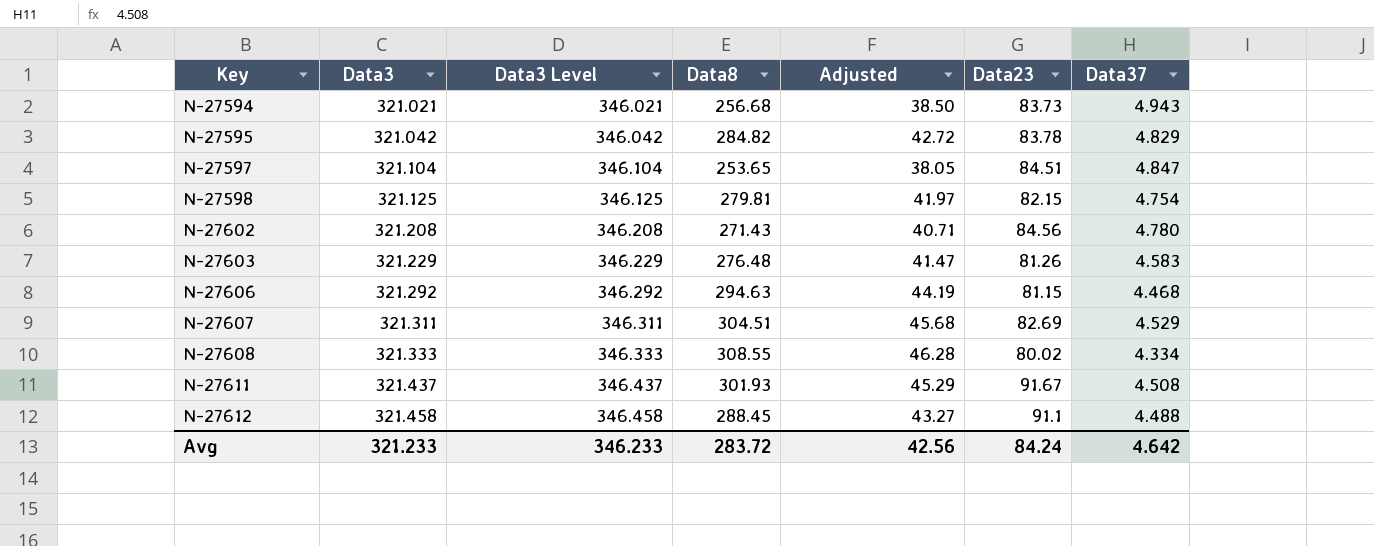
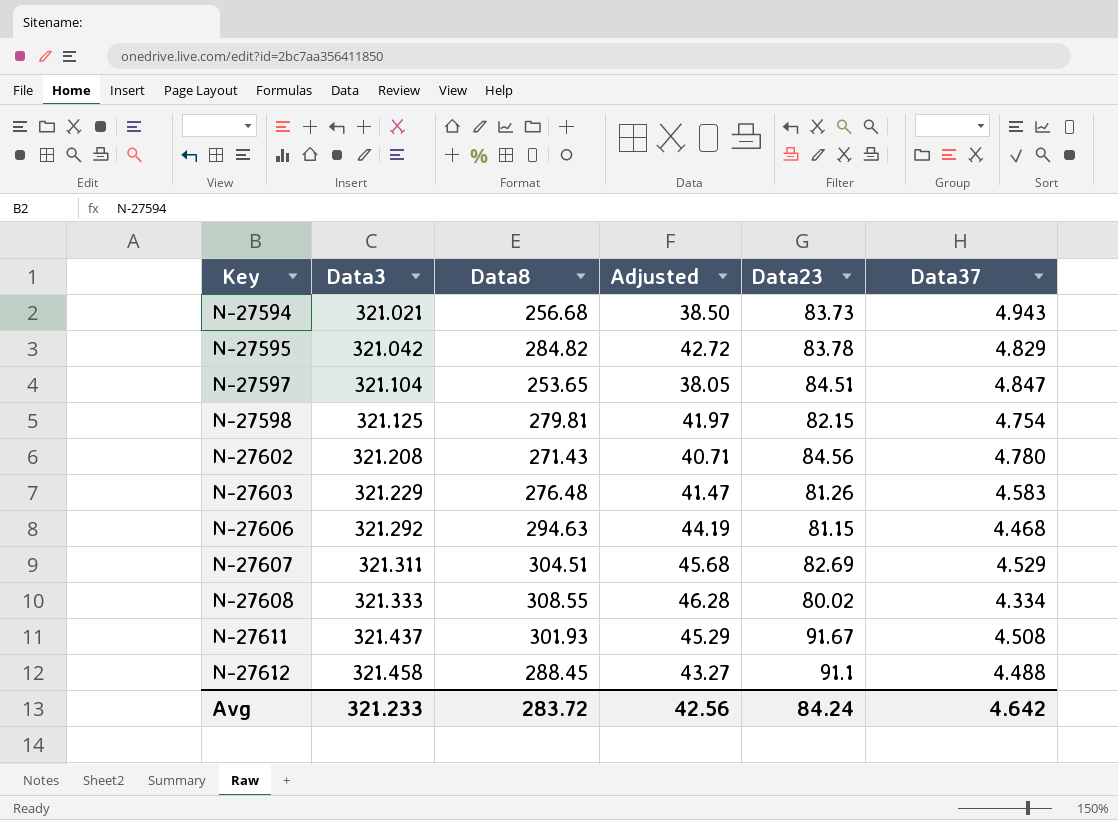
column Data3 Level | formula: [Data3] + 25 -> none

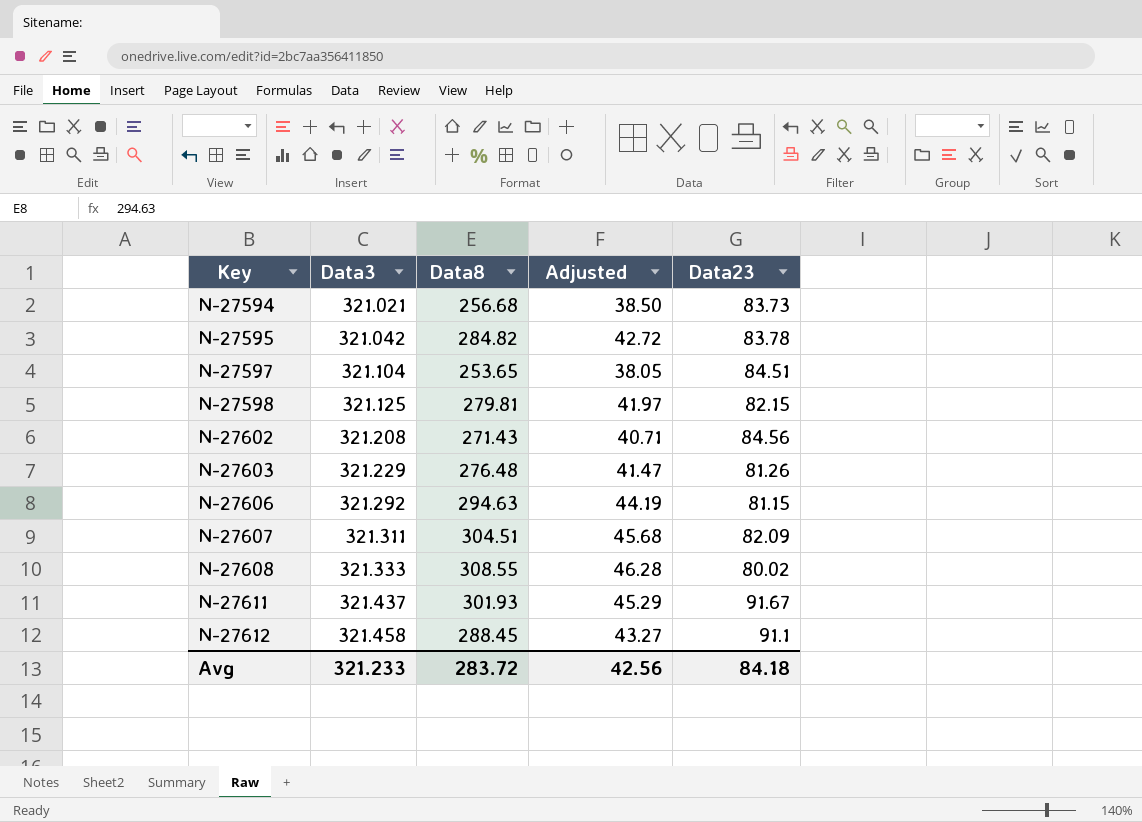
column Data37 | position: 6 -> none
N-27607 | Data23: 82.69 -> 82.09
Avg | Data23: 84.24 -> 84.18

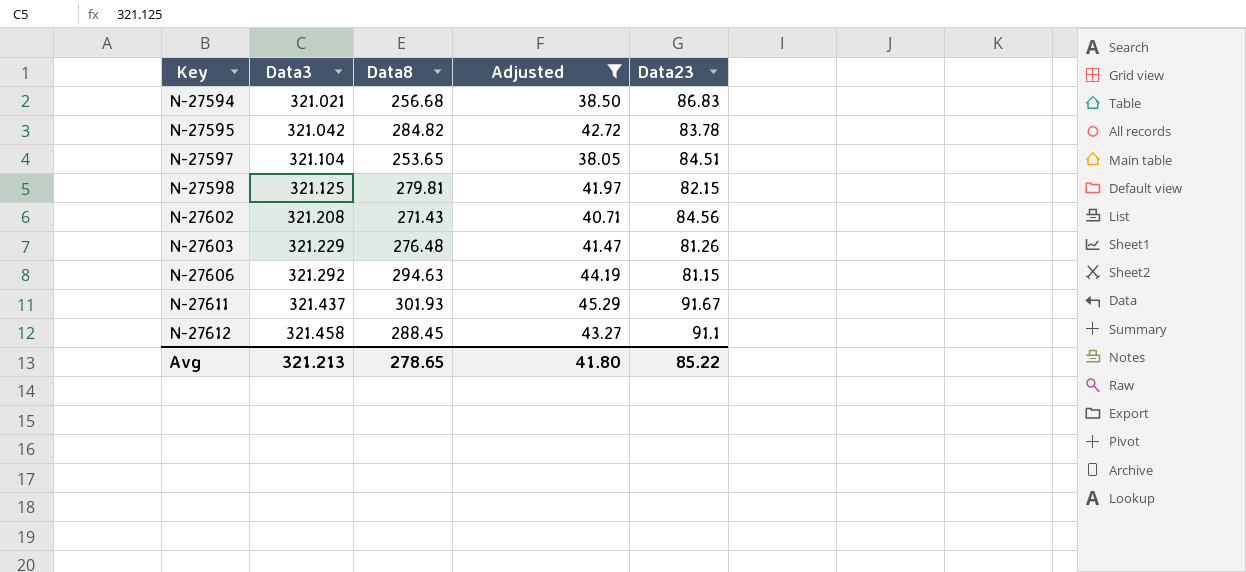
filter: none -> Adjusted <= 45.29
N-27594 | Data23: 83.73 -> 86.83
Avg | Data3: 321.233 -> 321.213
Avg | Data8: 283.72 -> 278.65
Avg | Adjusted: 42.56 -> 41.80
Avg | Data23: 84.18 -> 85.22

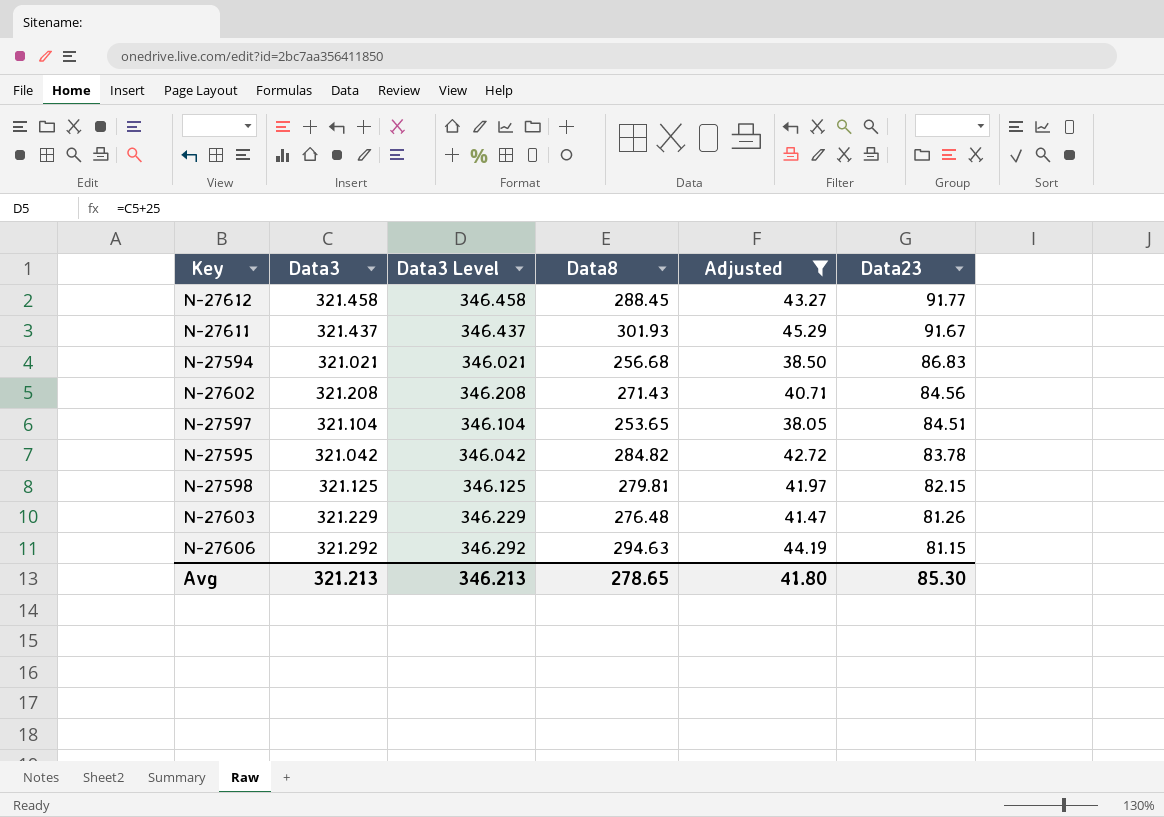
row order: Key ascending -> Data23 descending
column Data3 Level | formula: none -> [Data3] + 25
N-27612 | Data23: 91.1 -> 91.77
Avg | Data23: 85.22 -> 85.30

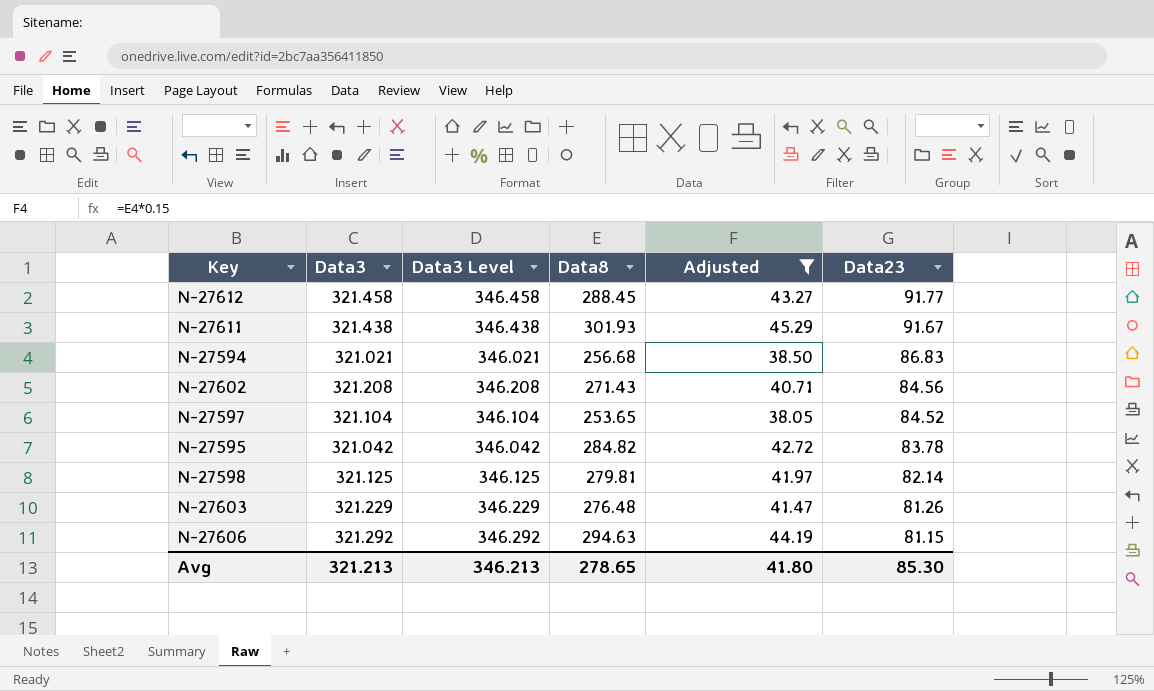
N-27611 | Data3: 321.437 -> 321.438
N-27611 | Data3 Level: 346.437 -> 346.438
N-27597 | Data23: 84.51 -> 84.52
N-27598 | Data23: 82.15 -> 82.14

